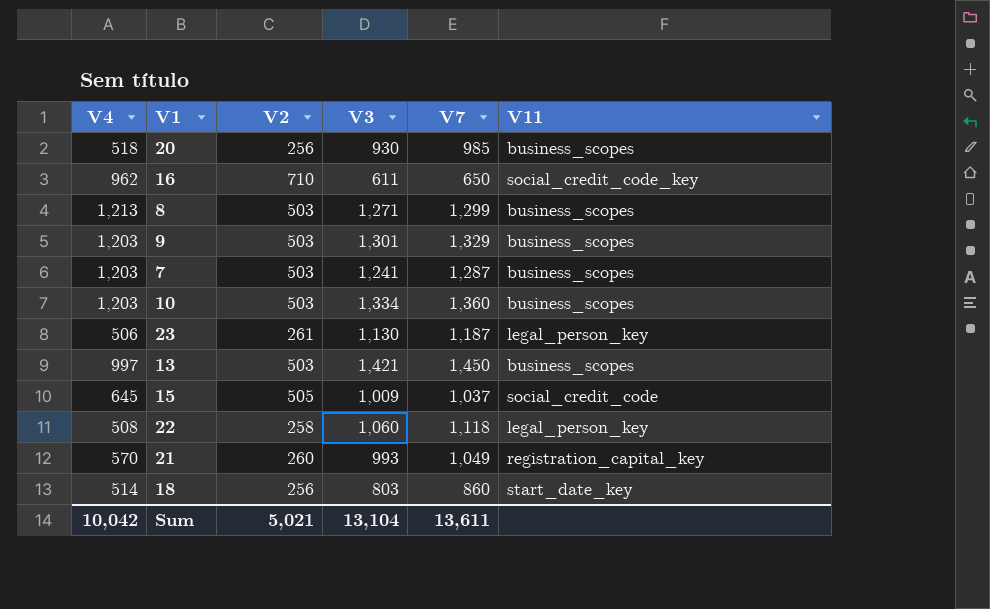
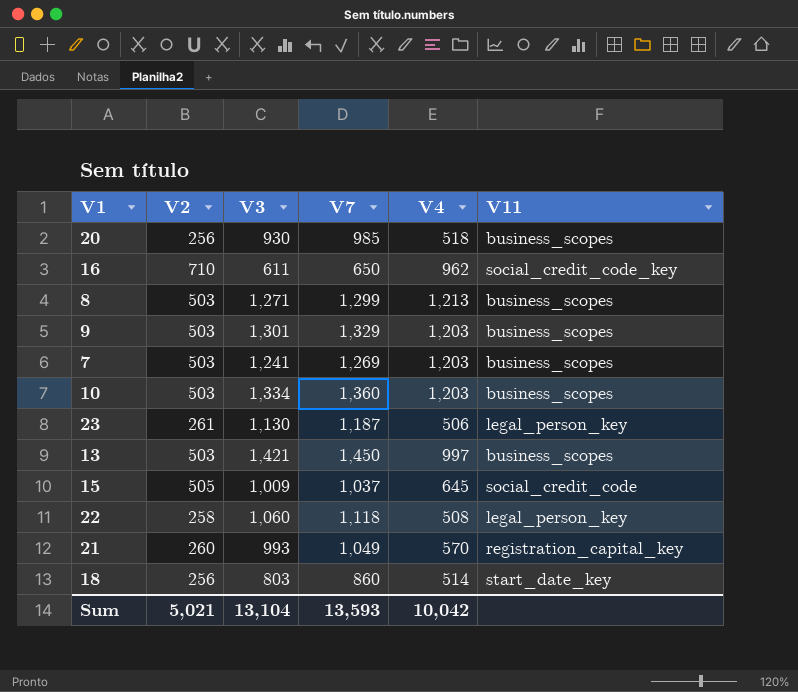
column V4 | position: 1 -> 5
7 | V7: 1,287 -> 1,269
Sum | V7: 13,611 -> 13,593

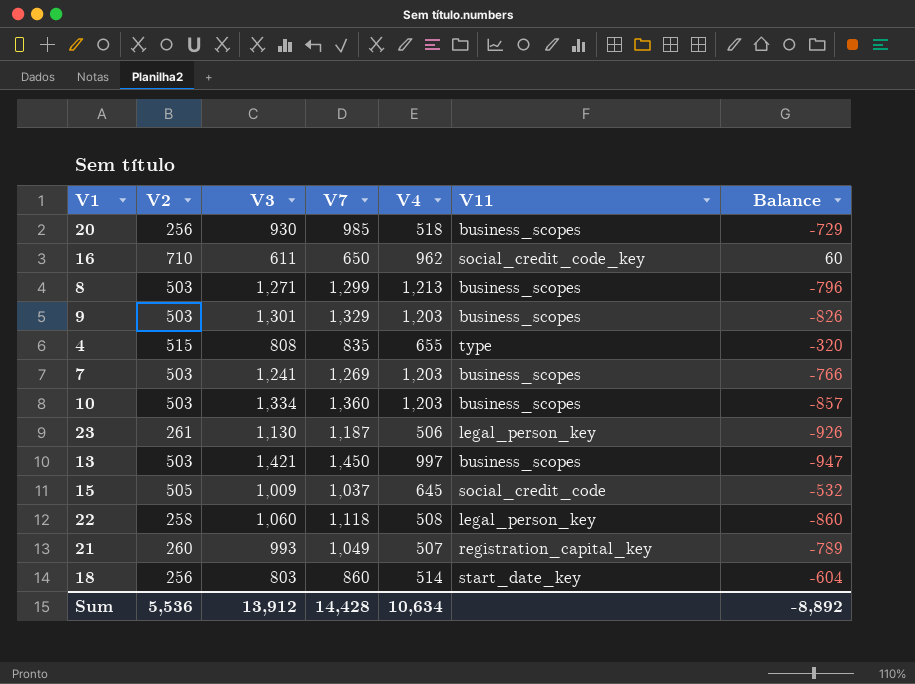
column Balance | formula: none -> [V2] - [V7]
row 4: none -> 515 | 808 | 835 | 655 | type | -320
21 | V4: 570 -> 507
Sum | V2: 5,021 -> 5,536
Sum | V3: 13,104 -> 13,912
Sum | V7: 13,593 -> 14,428
Sum | V4: 10,042 -> 10,634

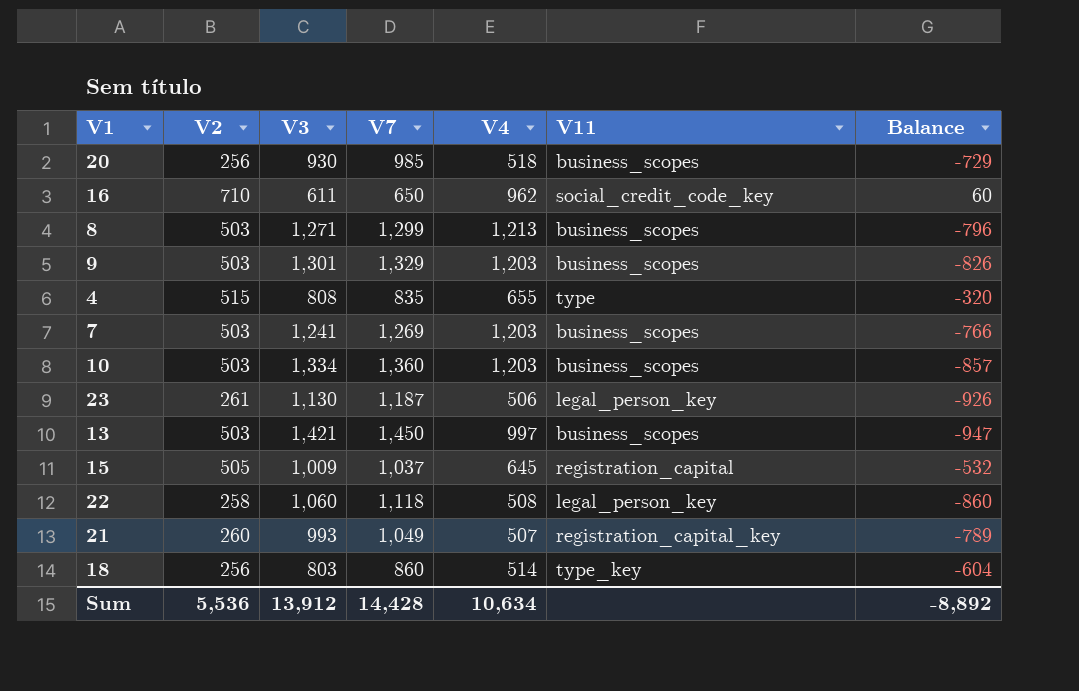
15 | V11: social_credit_code -> registration_capital
18 | V11: start_date_key -> type_key

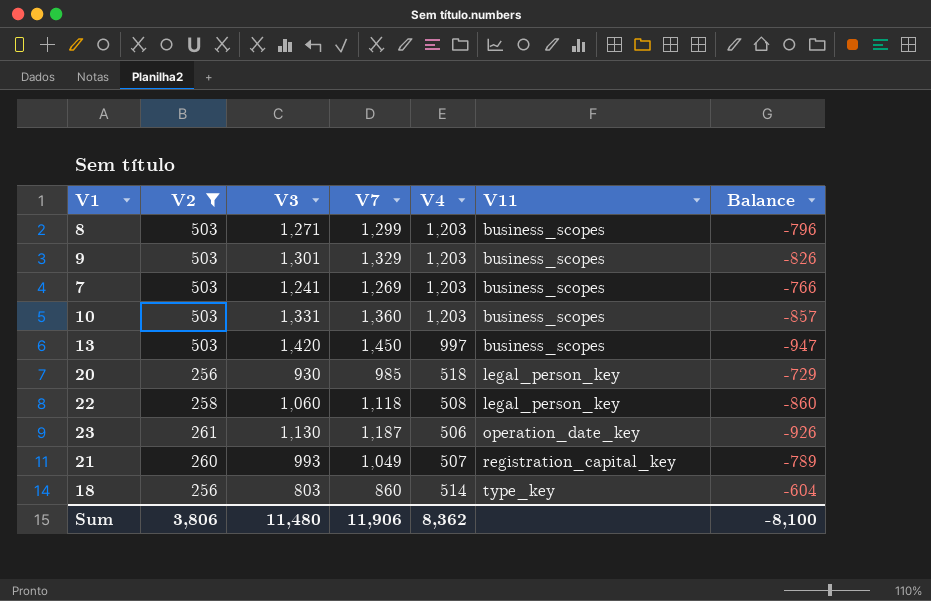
filter: none -> V2 <= 503
row order: none -> V11 ascending
8 | V4: 1,213 -> 1,203
10 | V3: 1,334 -> 1,331
13 | V3: 1,421 -> 1,420
20 | V11: business_scopes -> legal_person_key
23 | V11: legal_person_key -> operation_date_key
Sum | V2: 5,536 -> 3,806
Sum | V3: 13,912 -> 11,480
Sum | V7: 14,428 -> 11,906
Sum | V4: 10,634 -> 8,362
Sum | Balance: -8,892 -> -8,100

